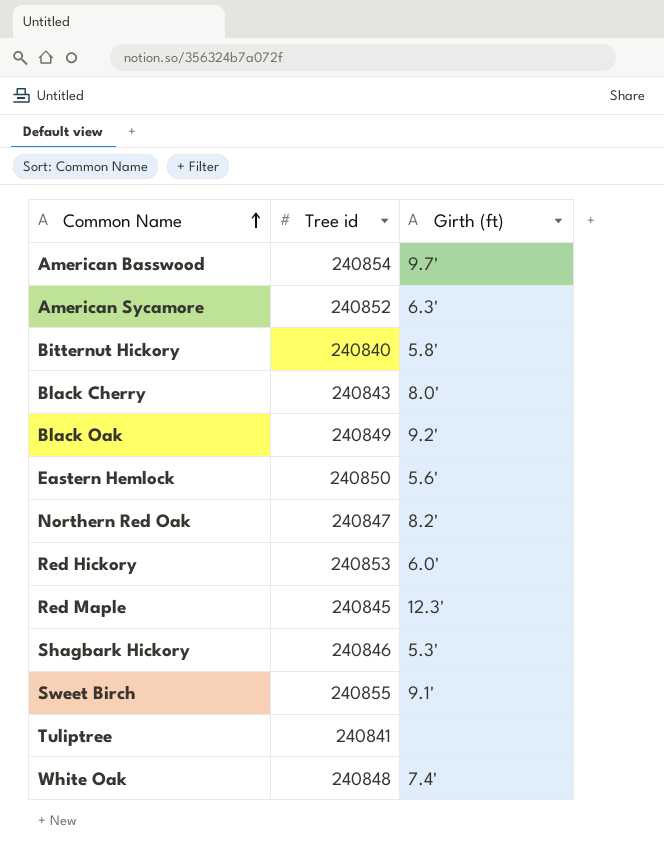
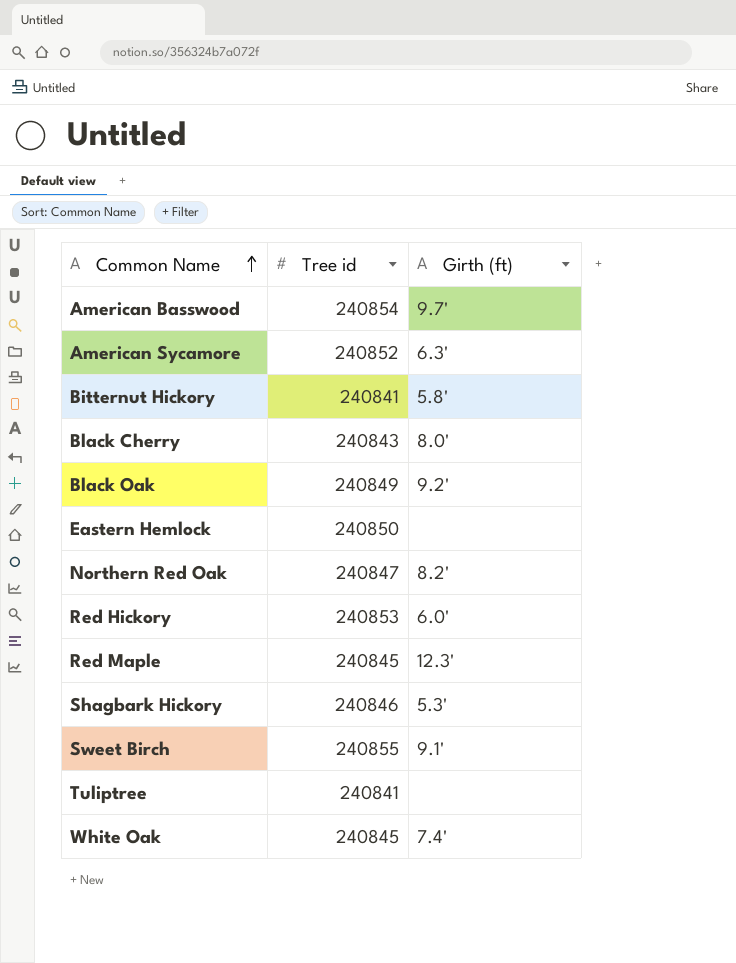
Bitternut Hickory | Tree id: 240840 -> 240841
Eastern Hemlock | Girth (ft): 5.6' -> none
White Oak | Tree id: 240848 -> 240845

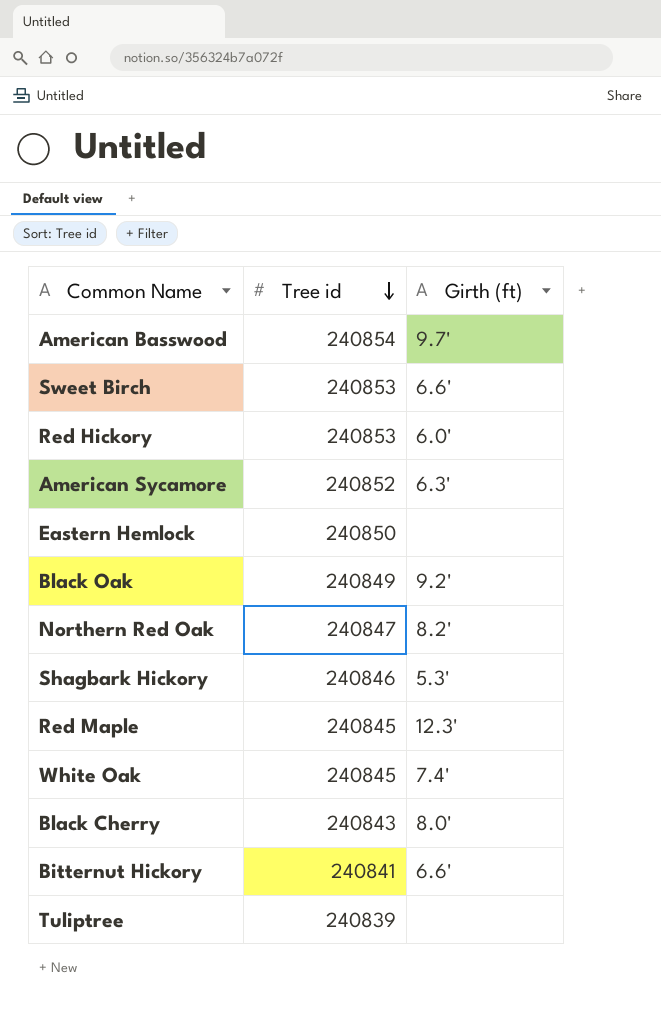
row order: Common Name ascending -> Tree id descending
Sweet Birch | Tree id: 240855 -> 240853
Sweet Birch | Girth (ft): 9.1' -> 6.6'
Bitternut Hickory | Girth (ft): 5.8' -> 6.6'
Tuliptree | Tree id: 240841 -> 240839

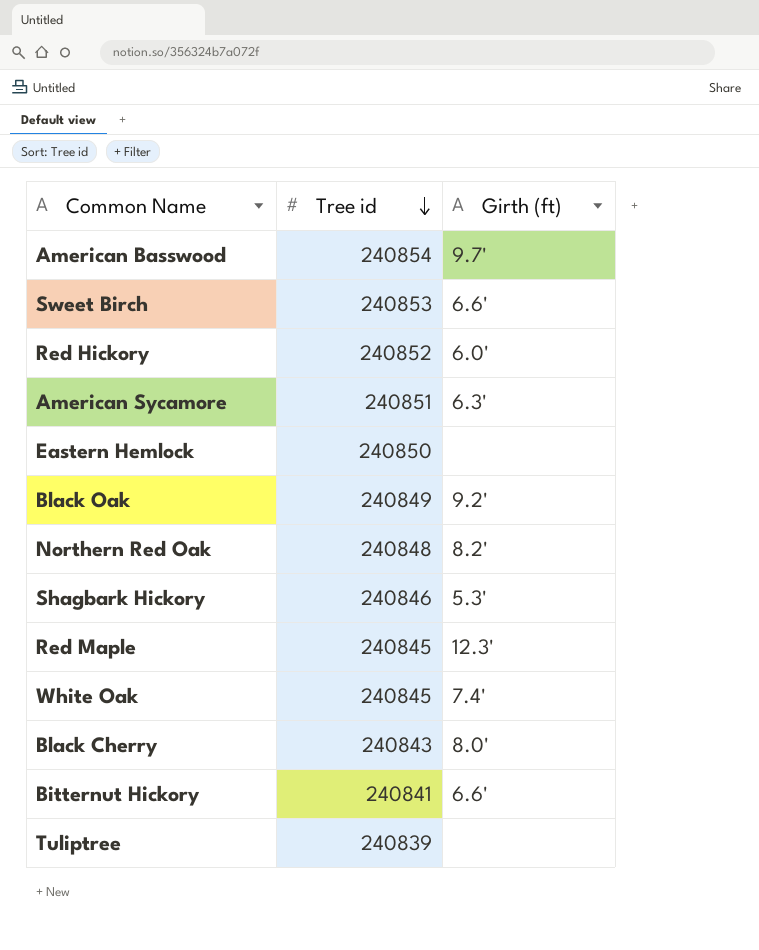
Red Hickory | Tree id: 240853 -> 240852
American Sycamore | Tree id: 240852 -> 240851
Northern Red Oak | Tree id: 240847 -> 240848

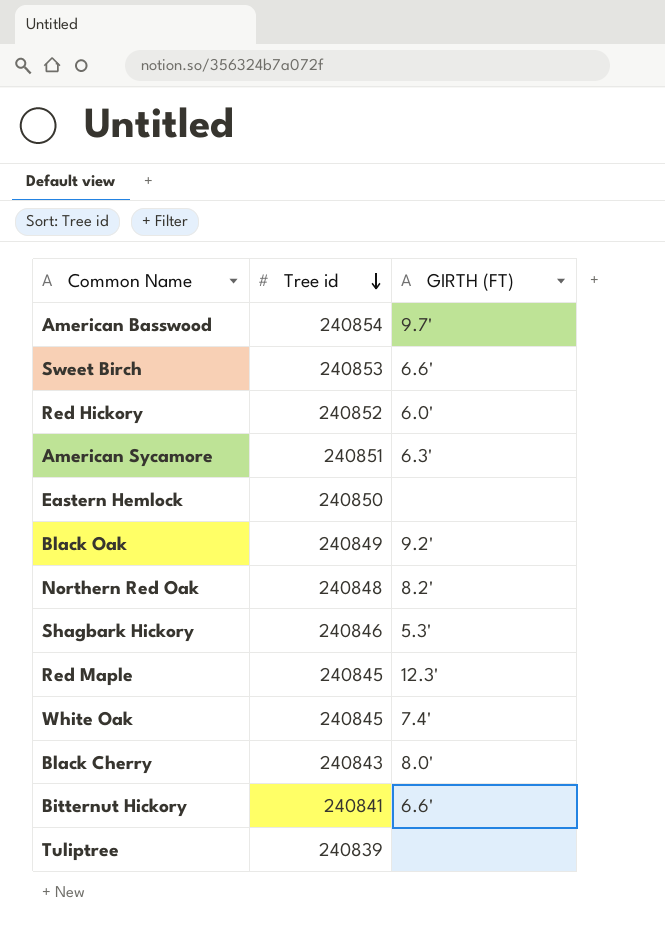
column name: Girth (ft) -> GIRTH (FT)

